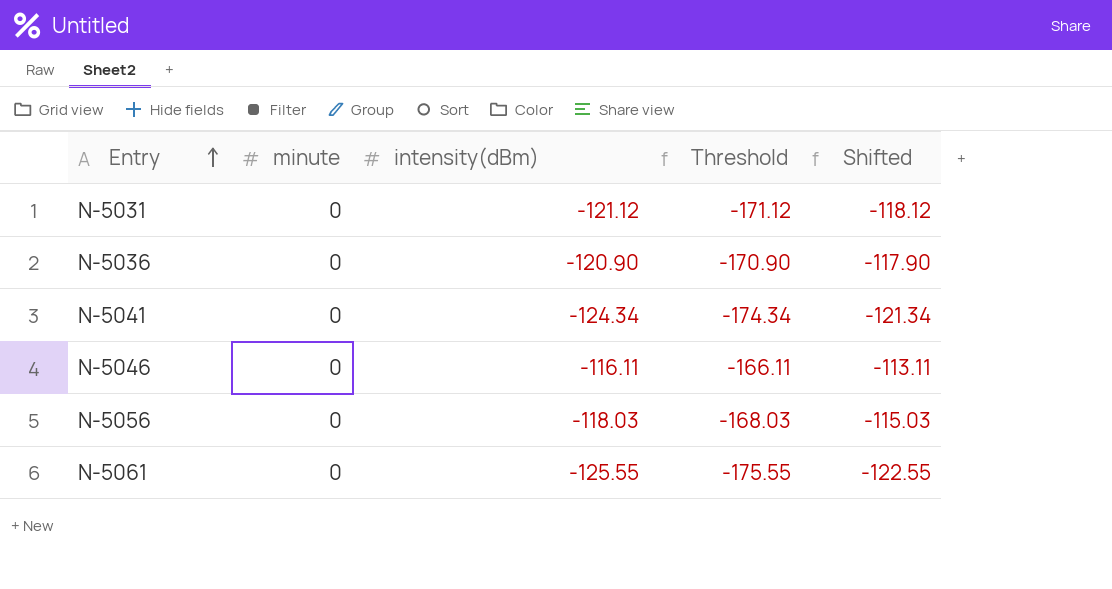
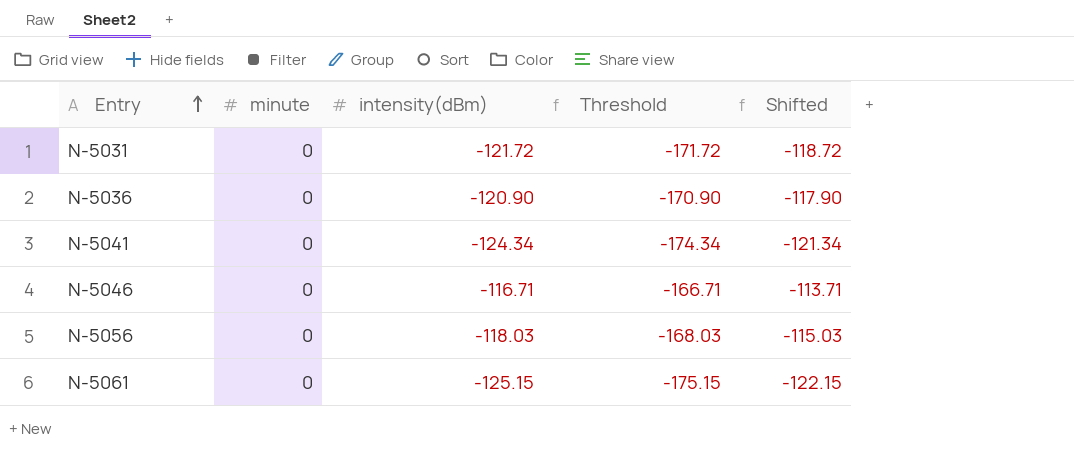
N-5031 | intensity(dBm): -121.12 -> -121.72
N-5031 | Threshold: -171.12 -> -171.72
N-5031 | Shifted: -118.12 -> -118.72
N-5046 | intensity(dBm): -116.11 -> -116.71
N-5046 | Threshold: -166.11 -> -166.71
N-5046 | Shifted: -113.11 -> -113.71
N-5061 | intensity(dBm): -125.55 -> -125.15
N-5061 | Threshold: -175.55 -> -175.15
N-5061 | Shifted: -122.55 -> -122.15

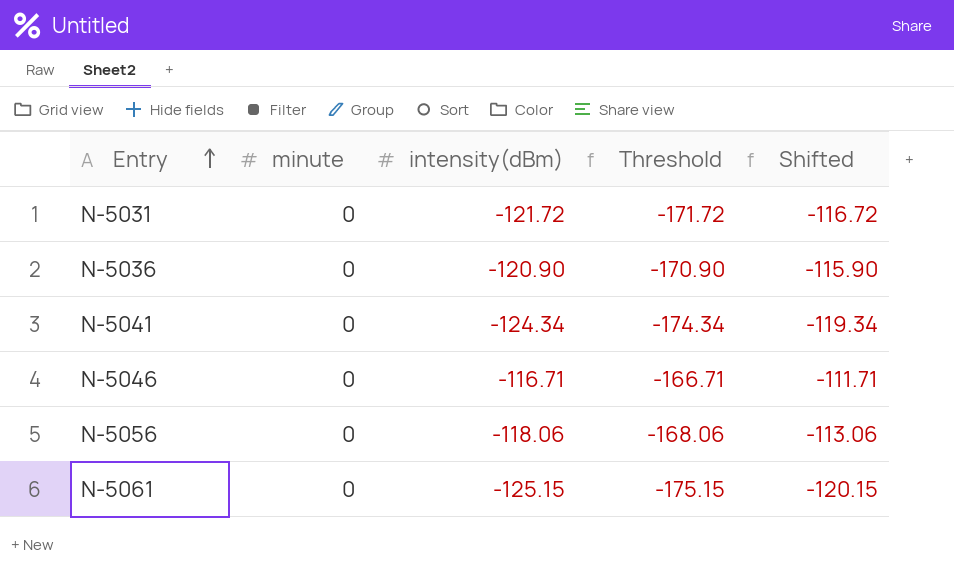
column Shifted | formula: [intensity(dBm)] + 3 -> [intensity(dBm)] + 5
N-5056 | intensity(dBm): -118.03 -> -118.06
N-5056 | Threshold: -168.03 -> -168.06

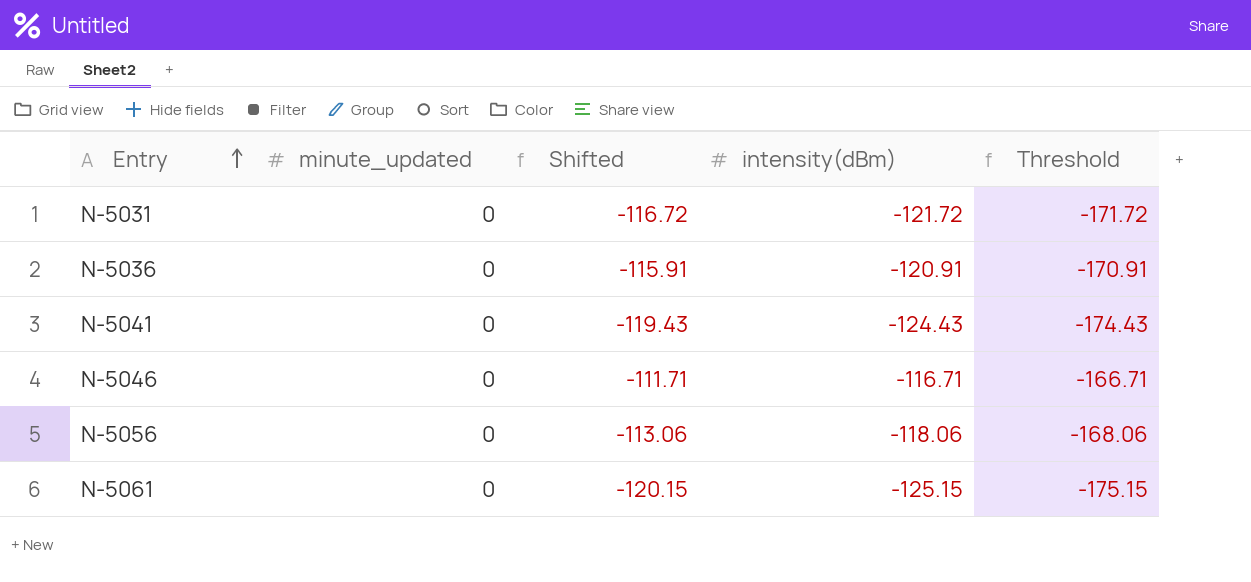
column name: minute -> minute_updated
column Shifted | position: 5 -> 3
N-5036 | Shifted: -115.90 -> -115.91
N-5036 | intensity(dBm): -120.90 -> -120.91
N-5036 | Threshold: -170.90 -> -170.91
N-5041 | Shifted: -119.34 -> -119.43
N-5041 | intensity(dBm): -124.34 -> -124.43
N-5041 | Threshold: -174.34 -> -174.43

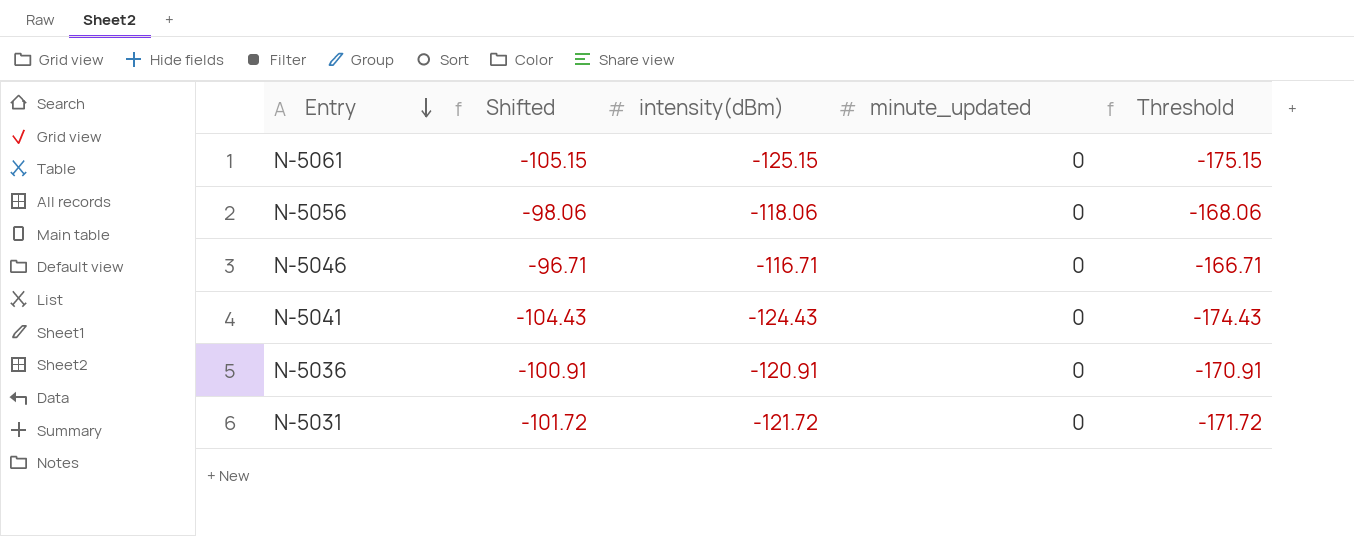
row order: Entry ascending -> Entry descending
column Shifted | formula: [intensity(dBm)] + 5 -> [intensity(dBm)] + 20
column minute_updated | position: 2 -> 4

